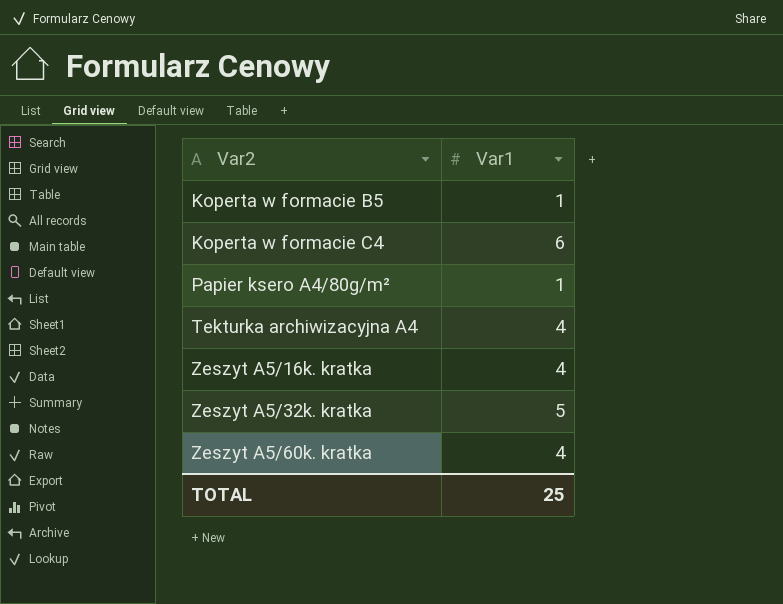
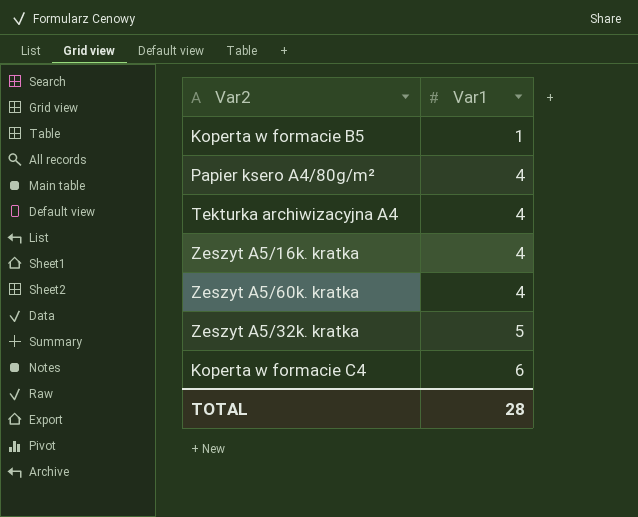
row order: Var2 ascending -> Var1 ascending
Papier ksero A4/80g/m² | Var1: 1 -> 4
TOTAL | Var1: 25 -> 28

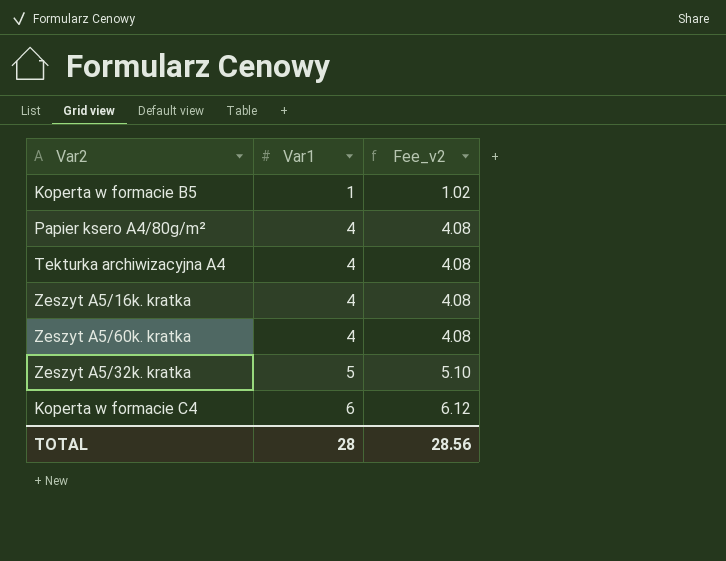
column Fee_v2 | formula: none -> [Var1] * 1.02

